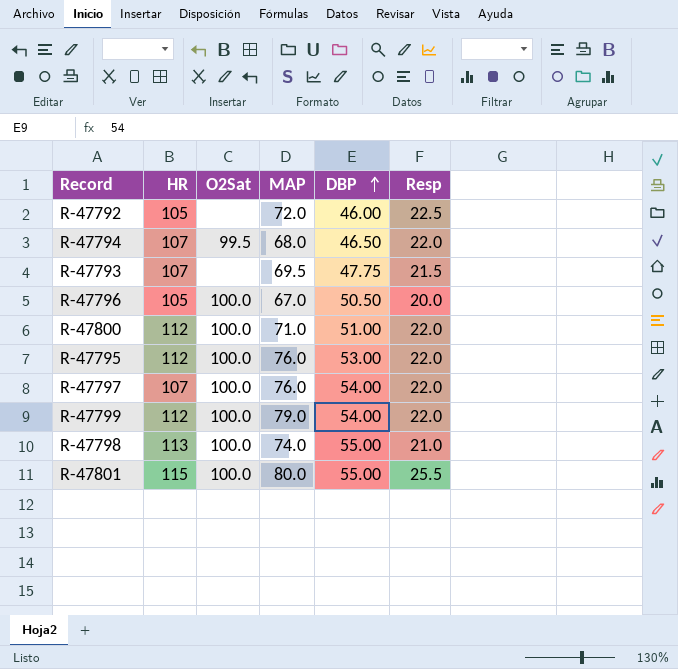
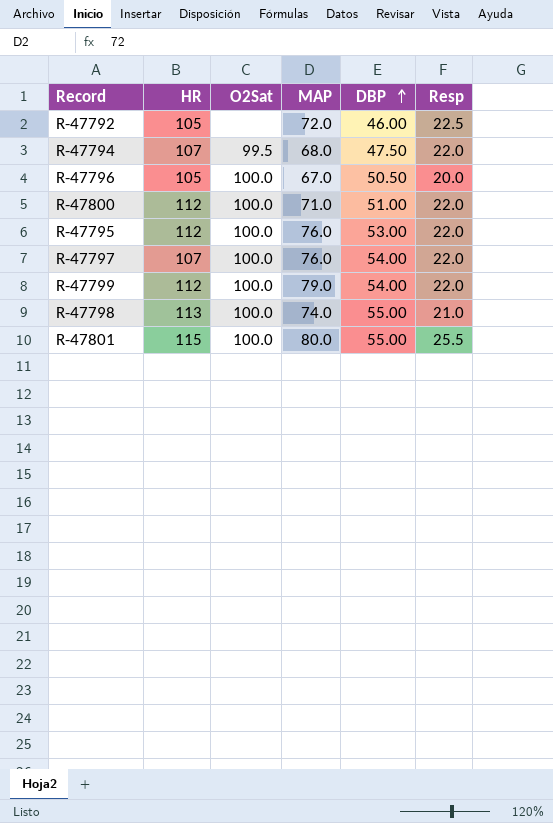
row R-47793: 107 | none | 69.5 | 47.75 | 21.5 -> none
R-47794 | DBP: 46.50 -> 47.50

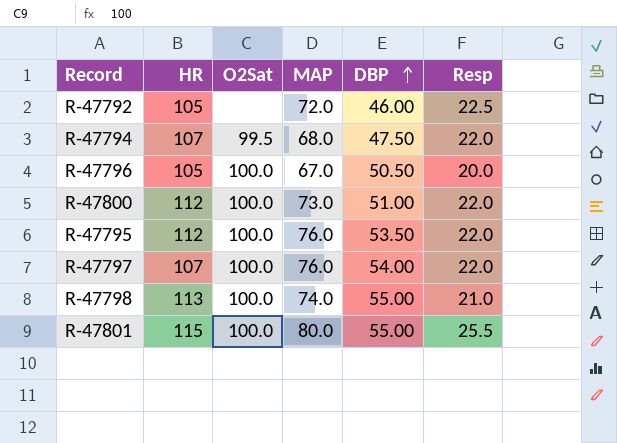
row R-47799: 112 | 100.0 | 79.0 | 54.00 | 22.0 -> none
R-47800 | MAP: 71.0 -> 73.0
R-47795 | DBP: 53.00 -> 53.50

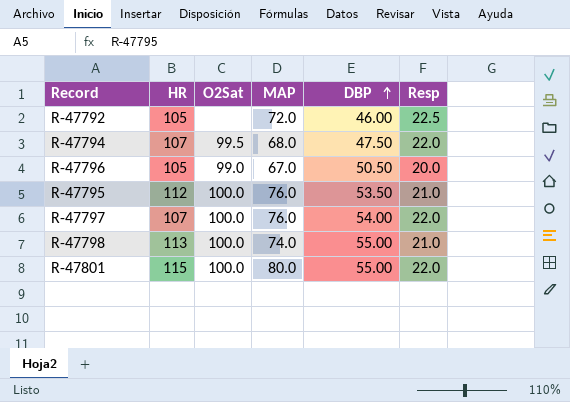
row R-47800: 112 | 100.0 | 73.0 | 51.00 | 22.0 -> none
R-47796 | O2Sat: 100.0 -> 99.0
R-47795 | Resp: 22.0 -> 21.0
R-47801 | Resp: 25.5 -> 22.0

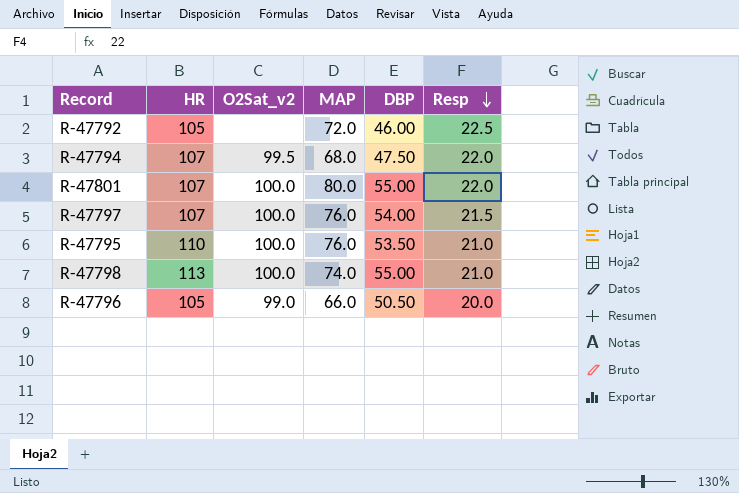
row order: DBP ascending -> Resp descending
column name: O2Sat -> O2Sat_v2
R-47801 | HR: 115 -> 107
R-47797 | Resp: 22.0 -> 21.5
R-47795 | HR: 112 -> 110
R-47796 | MAP: 67.0 -> 66.0

